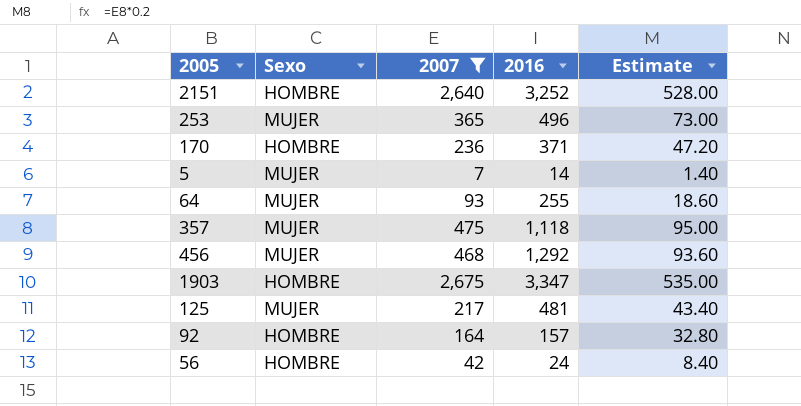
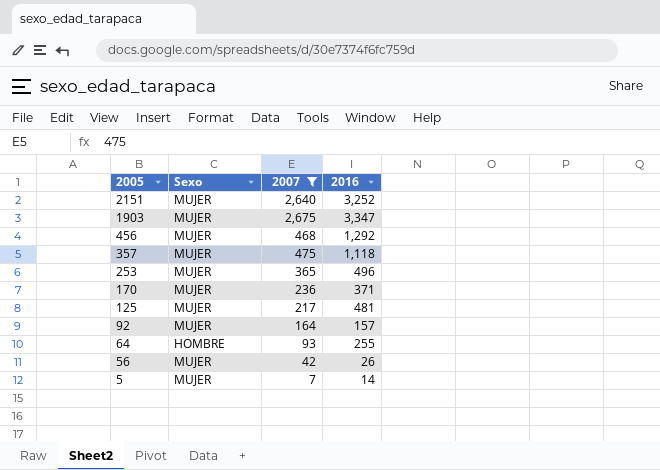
row order: none -> 2005 descending
column Estimate | formula: [2007] * 0.2 -> none
2151 | Sexo: HOMBRE -> MUJER
1903 | Sexo: HOMBRE -> MUJER
170 | Sexo: HOMBRE -> MUJER
92 | Sexo: HOMBRE -> MUJER
64 | Sexo: MUJER -> HOMBRE
56 | Sexo: HOMBRE -> MUJER
56 | 2016: 24 -> 26

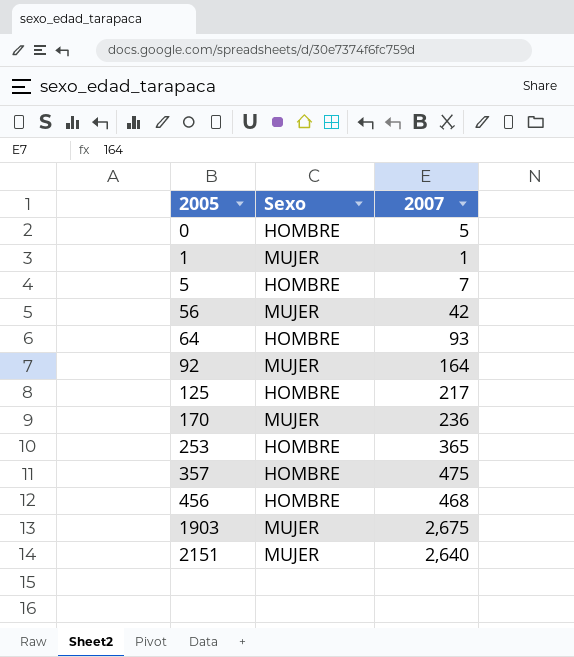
filter: 2007 >= 7 -> none
row order: 2005 descending -> 2005 ascending
column 2016 | position: 4 -> none
5 | Sexo: MUJER -> HOMBRE
125 | Sexo: MUJER -> HOMBRE
253 | Sexo: MUJER -> HOMBRE
357 | Sexo: MUJER -> HOMBRE
456 | Sexo: MUJER -> HOMBRE

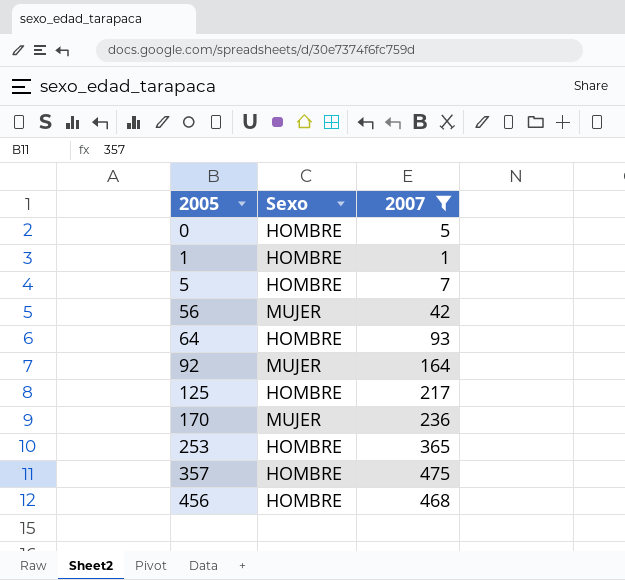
filter: none -> 2007 <= 475
1 | Sexo: MUJER -> HOMBRE

